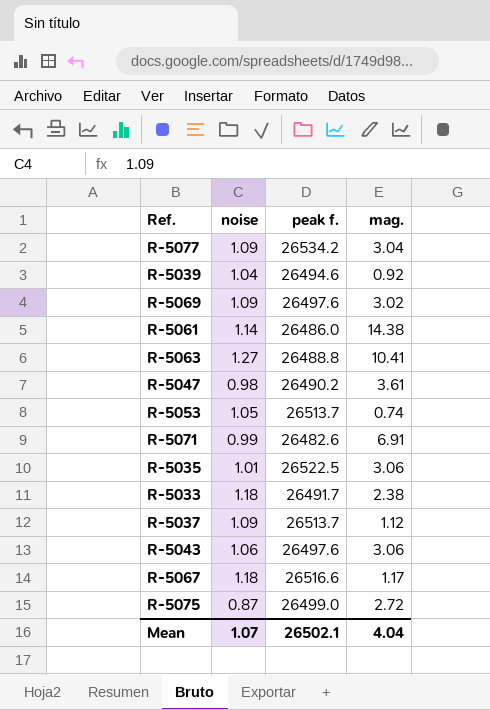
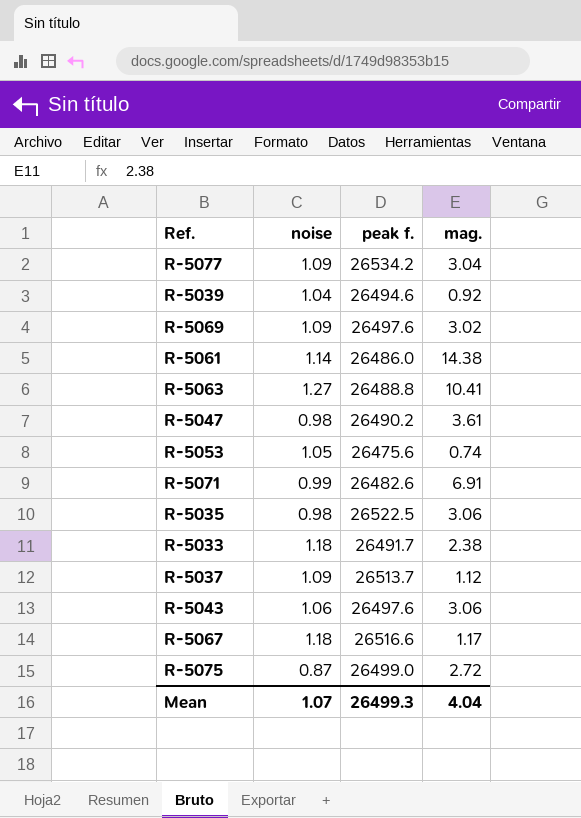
R-5053 | peak f.: 26513.7 -> 26475.6
R-5035 | noise: 1.01 -> 0.98
Mean | peak f.: 26502.1 -> 26499.3

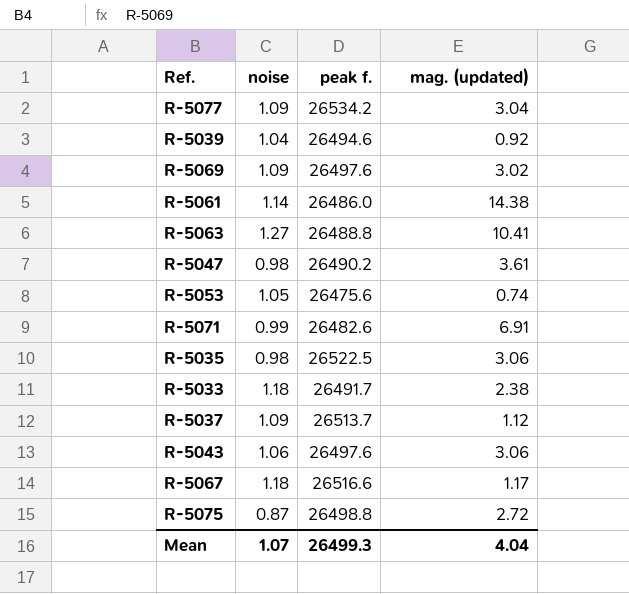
column name: mag. -> mag. (updated)
R-5075 | peak f.: 26499.0 -> 26498.8

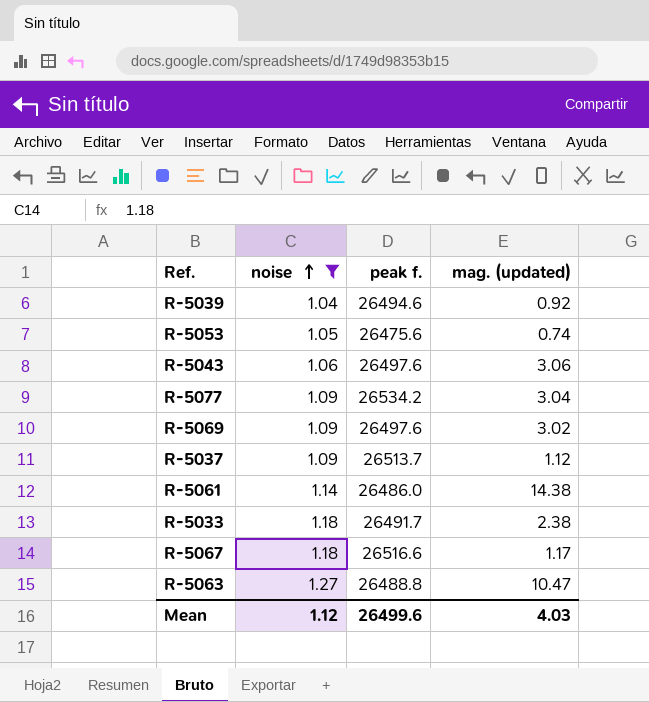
filter: none -> noise >= 1.04
row order: none -> noise ascending
R-5063 | mag. (updated): 10.41 -> 10.47
Mean | noise: 1.07 -> 1.12
Mean | peak f.: 26499.3 -> 26499.6
Mean | mag. (updated): 4.04 -> 4.03

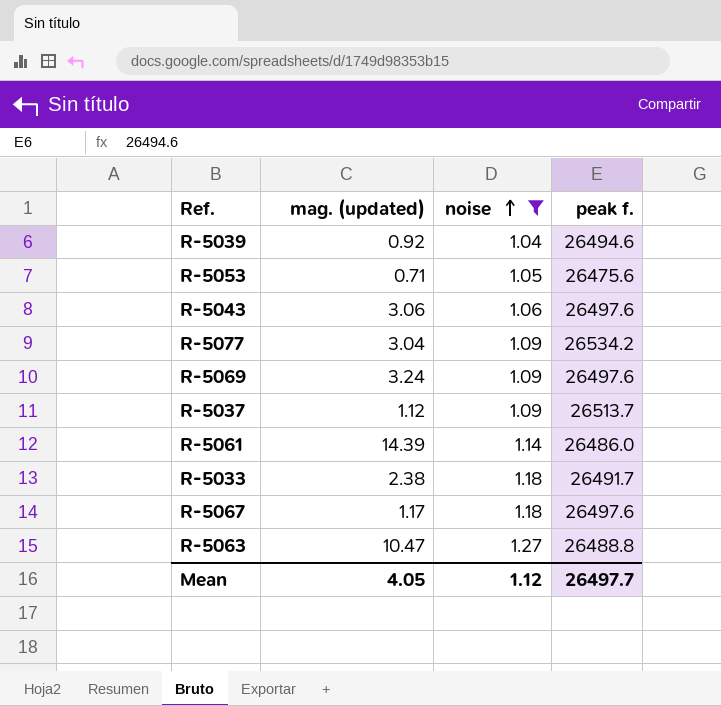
column mag. (updated) | position: 4 -> 2
R-5053 | mag. (updated): 0.74 -> 0.71
R-5069 | mag. (updated): 3.02 -> 3.24
R-5061 | mag. (updated): 14.38 -> 14.39
R-5067 | peak f.: 26516.6 -> 26497.6
Mean | mag. (updated): 4.03 -> 4.05
Mean | peak f.: 26499.6 -> 26497.7

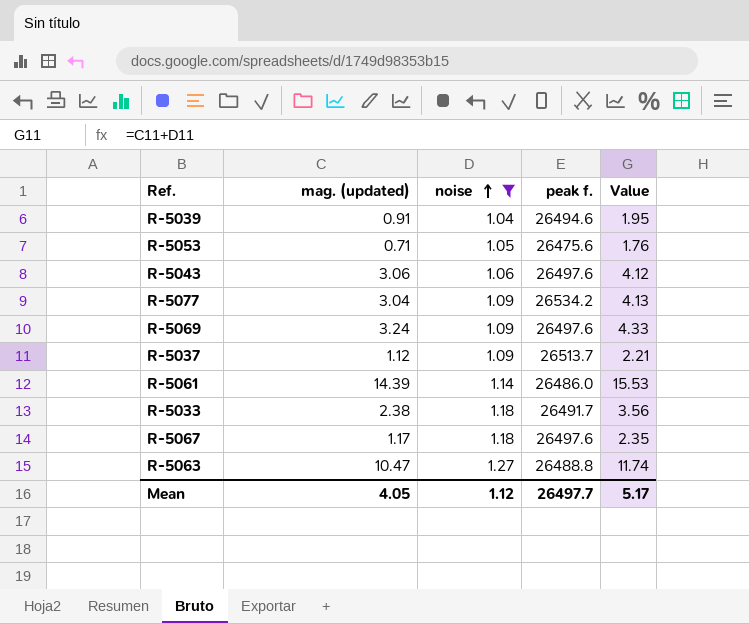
column Value | formula: none -> [mag. (updated)] + [noise]
R-5039 | mag. (updated): 0.92 -> 0.91

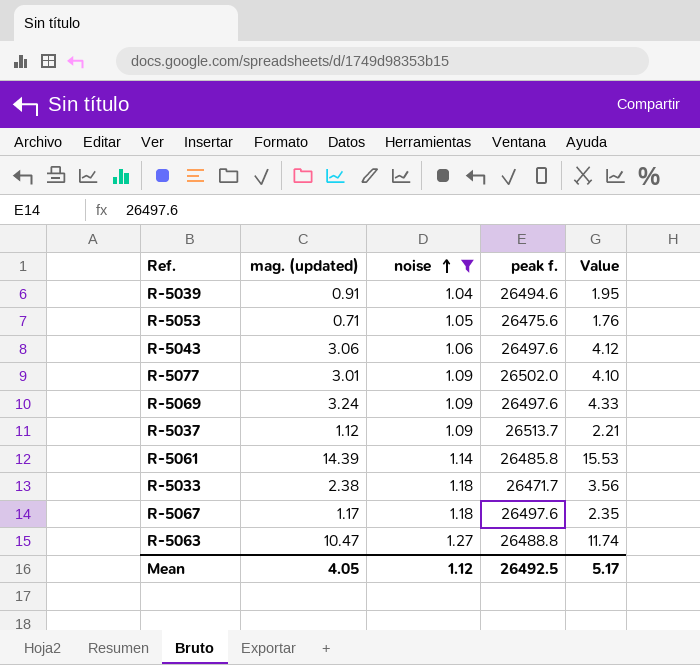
R-5077 | mag. (updated): 3.04 -> 3.01
R-5077 | peak f.: 26534.2 -> 26502.0
R-5077 | Value: 4.13 -> 4.10
R-5061 | peak f.: 26486.0 -> 26485.8
R-5033 | peak f.: 26491.7 -> 26471.7
Mean | peak f.: 26497.7 -> 26492.5

